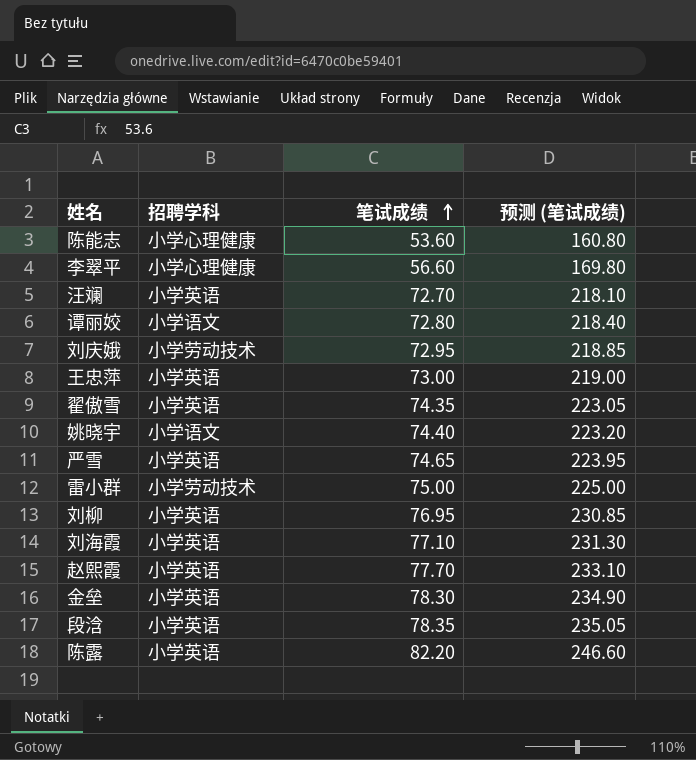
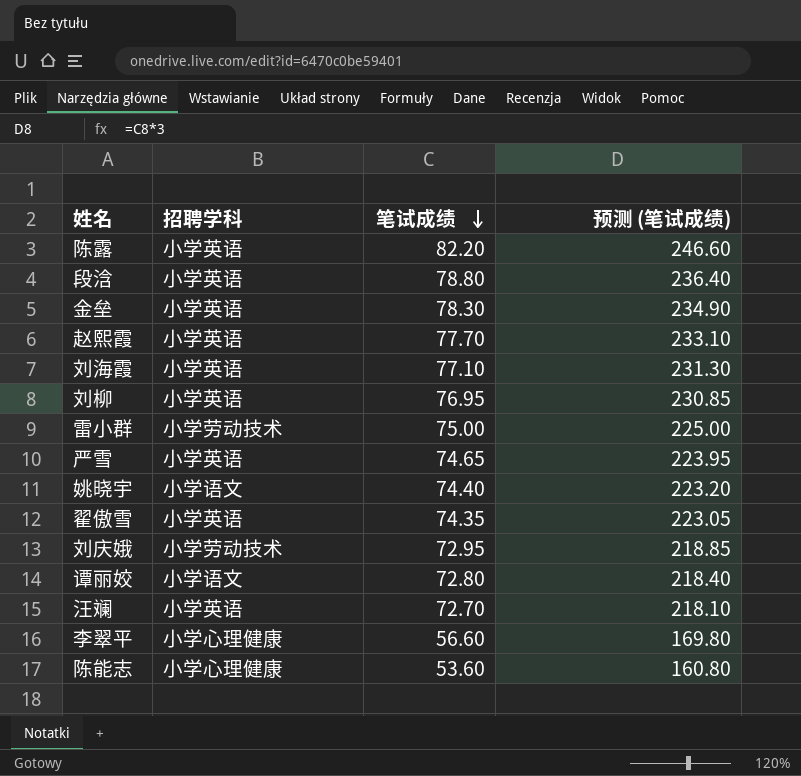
row order: 笔试成绩 ascending -> 笔试成绩 descending
row 王忠萍: 小学英语 | 73.00 | 219.00 -> none
段浛 | 笔试成绩: 78.35 -> 78.80
段浛 | 预测 (笔试成绩): 235.05 -> 236.40

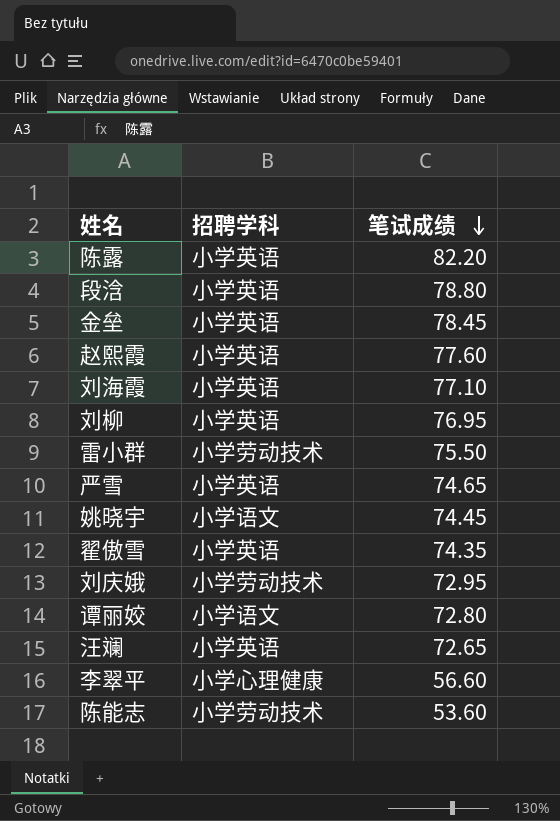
column 预测 (笔试成绩) | formula: [笔试成绩] * 3 -> none
金垒 | 笔试成绩: 78.30 -> 78.45
赵熙霞 | 笔试成绩: 77.70 -> 77.60
雷小群 | 笔试成绩: 75.00 -> 75.50
姚晓宇 | 笔试成绩: 74.40 -> 74.45
汪斓 | 笔试成绩: 72.70 -> 72.65
陈能志 | 招聘学科: 小学心理健康 -> 小学劳动技术

